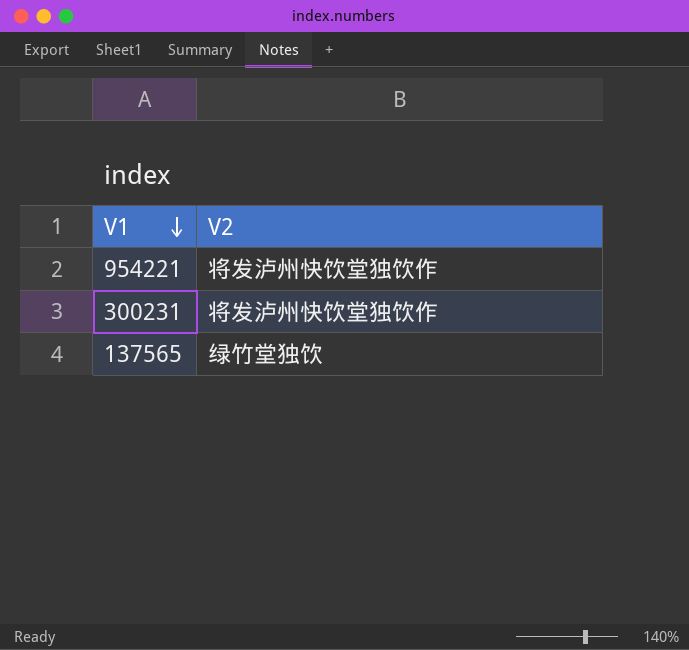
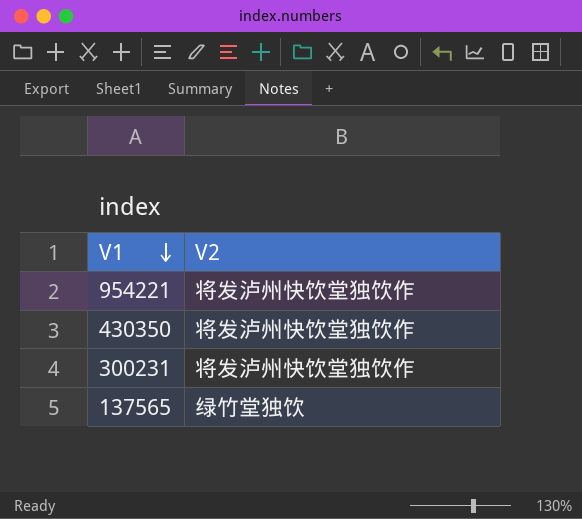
row 430350: none -> 将发泸州快饮堂独饮作

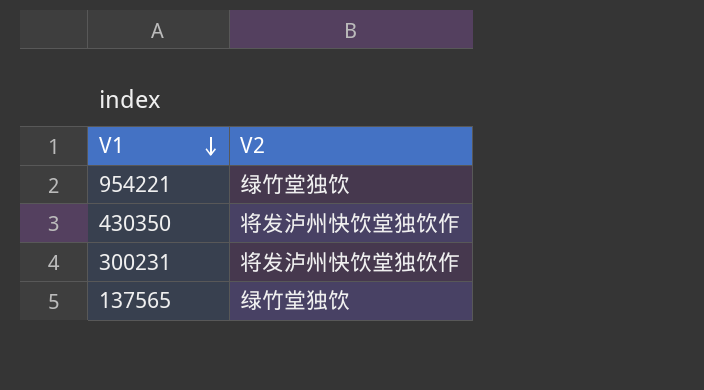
954221 | V2: 将发泸州快饮堂独饮作 -> 绿竹堂独饮

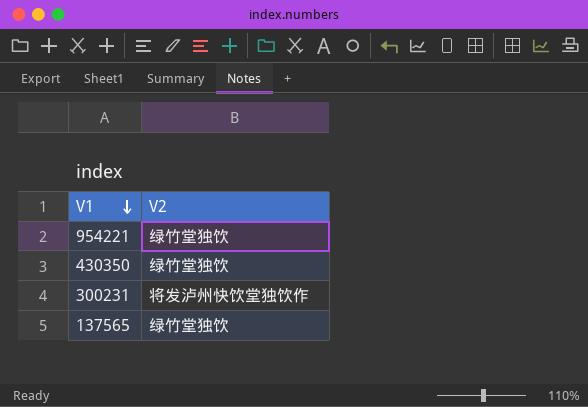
430350 | V2: 将发泸州快饮堂独饮作 -> 绿竹堂独饮

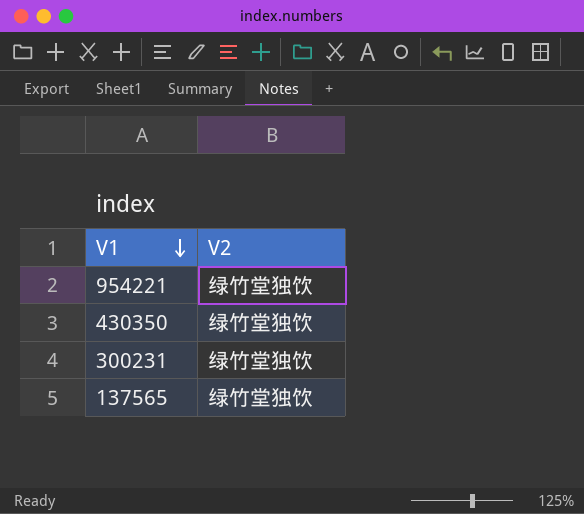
300231 | V2: 将发泸州快饮堂独饮作 -> 绿竹堂独饮

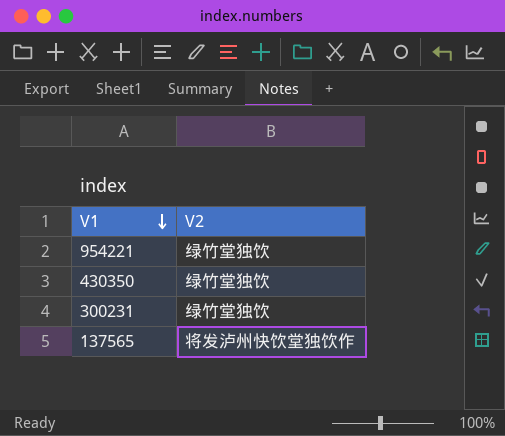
137565 | V2: 绿竹堂独饮 -> 将发泸州快饮堂独饮作

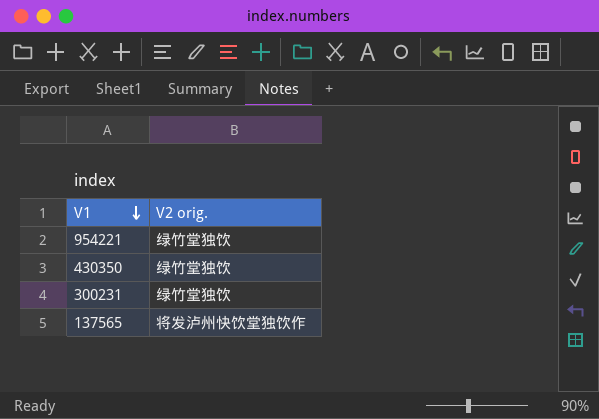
column name: V2 -> V2 orig.

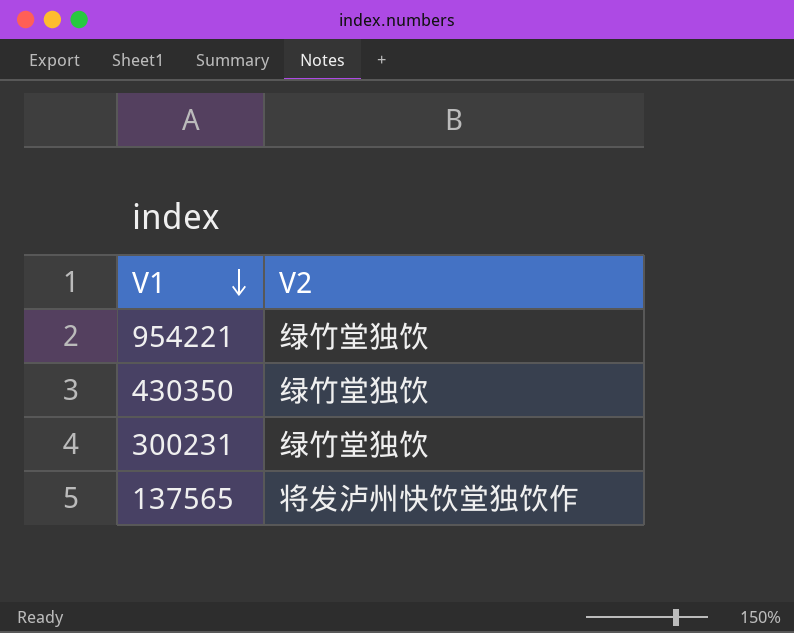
column name: V2 orig. -> V2

